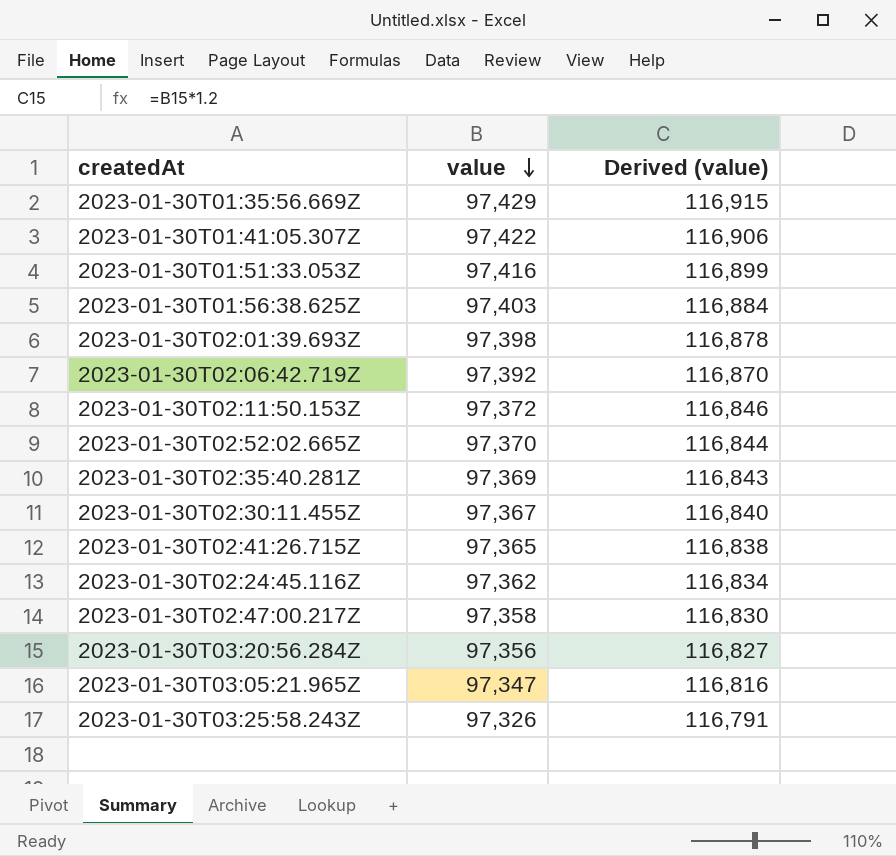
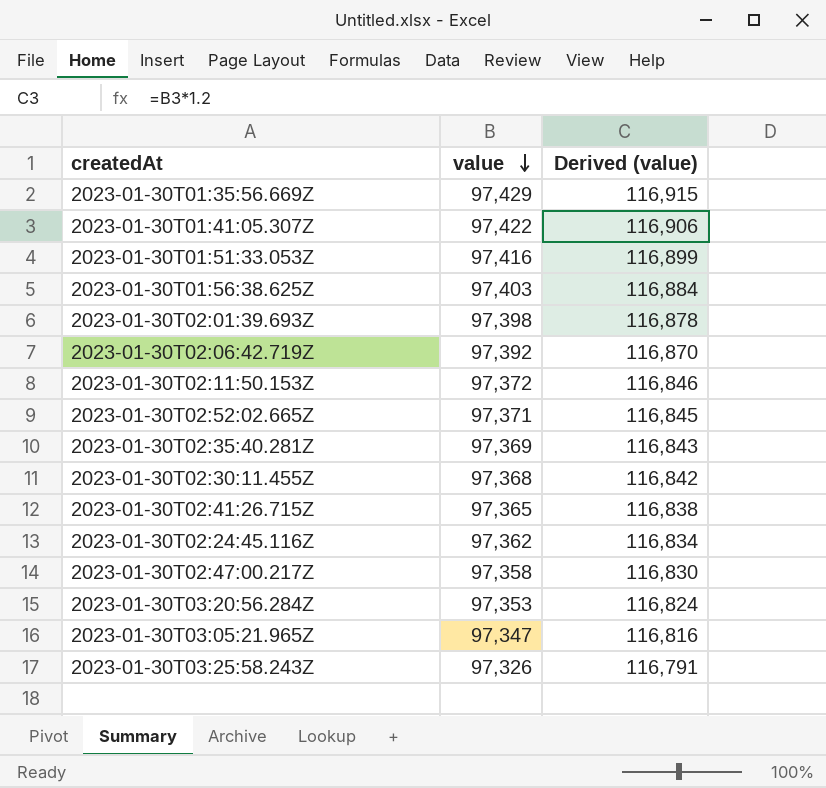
2023-01-30T02:52:02.665Z | value: 97,370 -> 97,371
2023-01-30T02:52:02.665Z | Derived (value): 116,844 -> 116,845
2023-01-30T02:30:11.455Z | value: 97,367 -> 97,368
2023-01-30T02:30:11.455Z | Derived (value): 116,840 -> 116,842
2023-01-30T03:20:56.284Z | value: 97,356 -> 97,353
2023-01-30T03:20:56.284Z | Derived (value): 116,827 -> 116,824

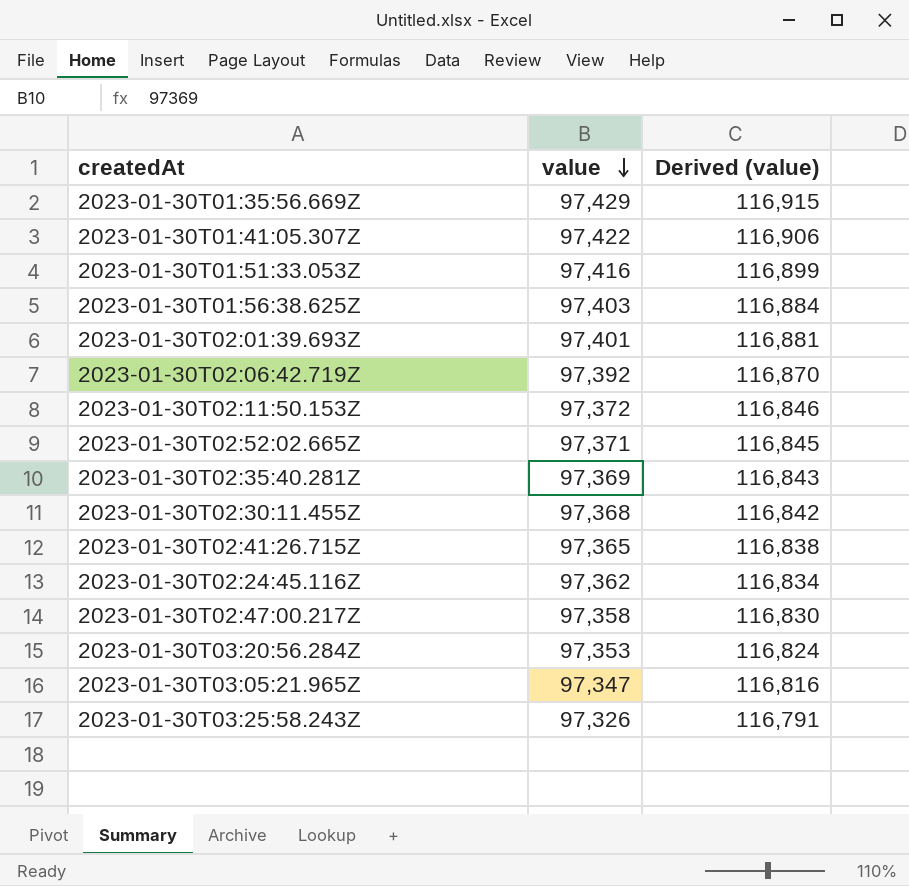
2023-01-30T02:01:39.693Z | value: 97,398 -> 97,401
2023-01-30T02:01:39.693Z | Derived (value): 116,878 -> 116,881

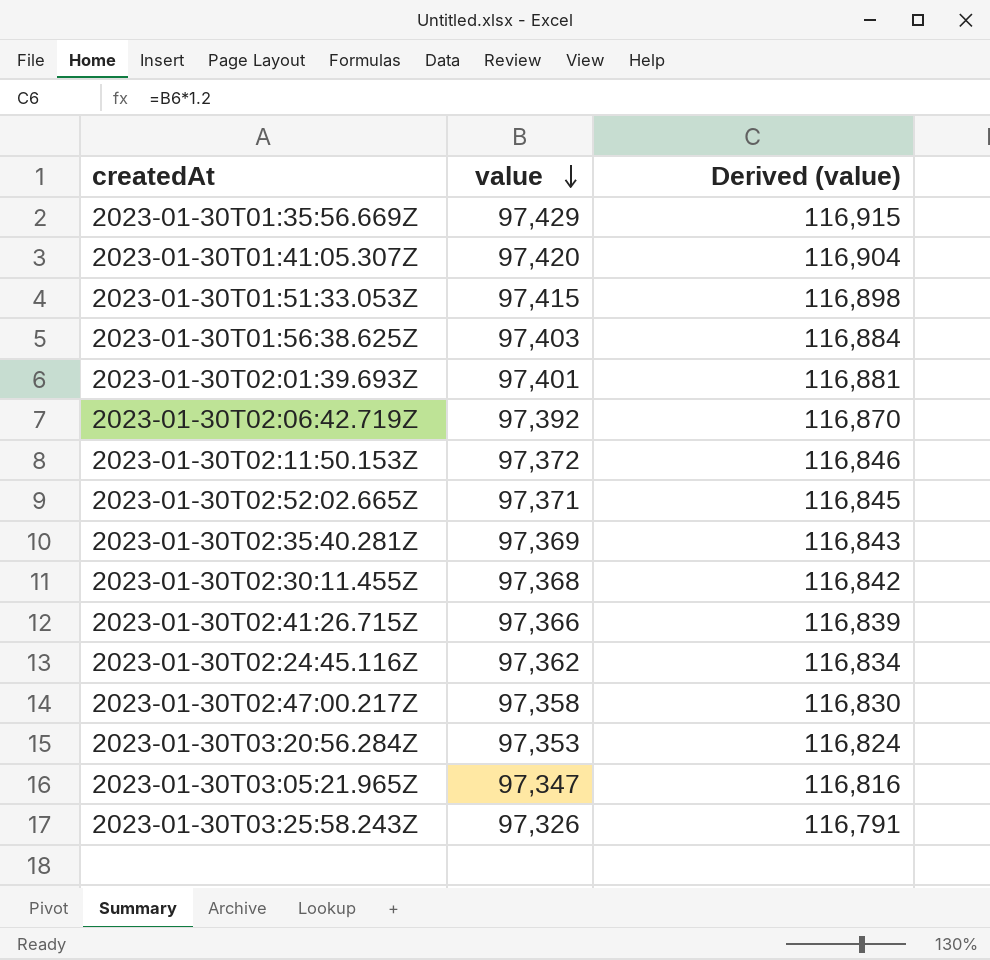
2023-01-30T01:41:05.307Z | value: 97,422 -> 97,420
2023-01-30T01:41:05.307Z | Derived (value): 116,906 -> 116,904
2023-01-30T01:51:33.053Z | value: 97,416 -> 97,415
2023-01-30T01:51:33.053Z | Derived (value): 116,899 -> 116,898
2023-01-30T02:41:26.715Z | value: 97,365 -> 97,366
2023-01-30T02:41:26.715Z | Derived (value): 116,838 -> 116,839

